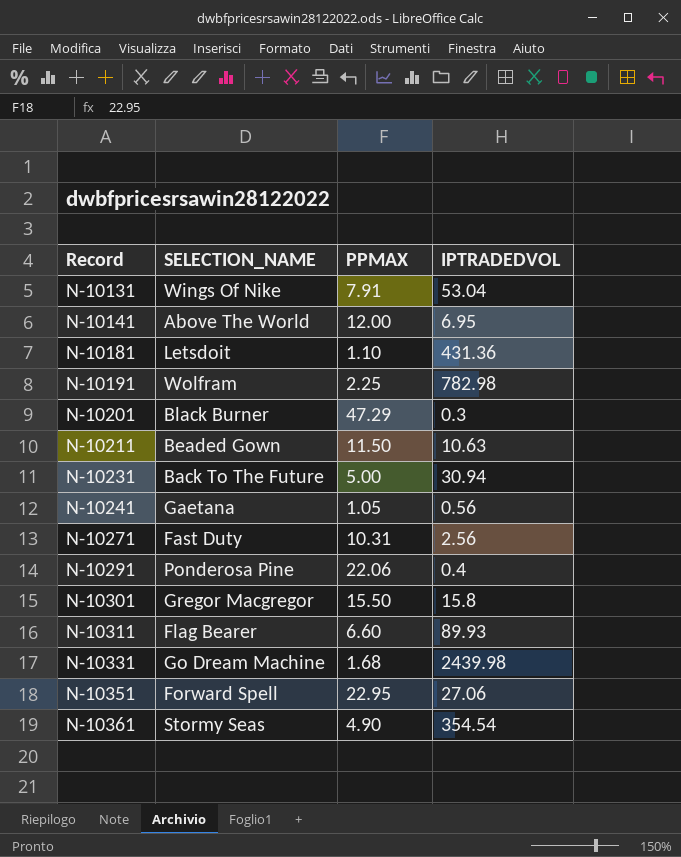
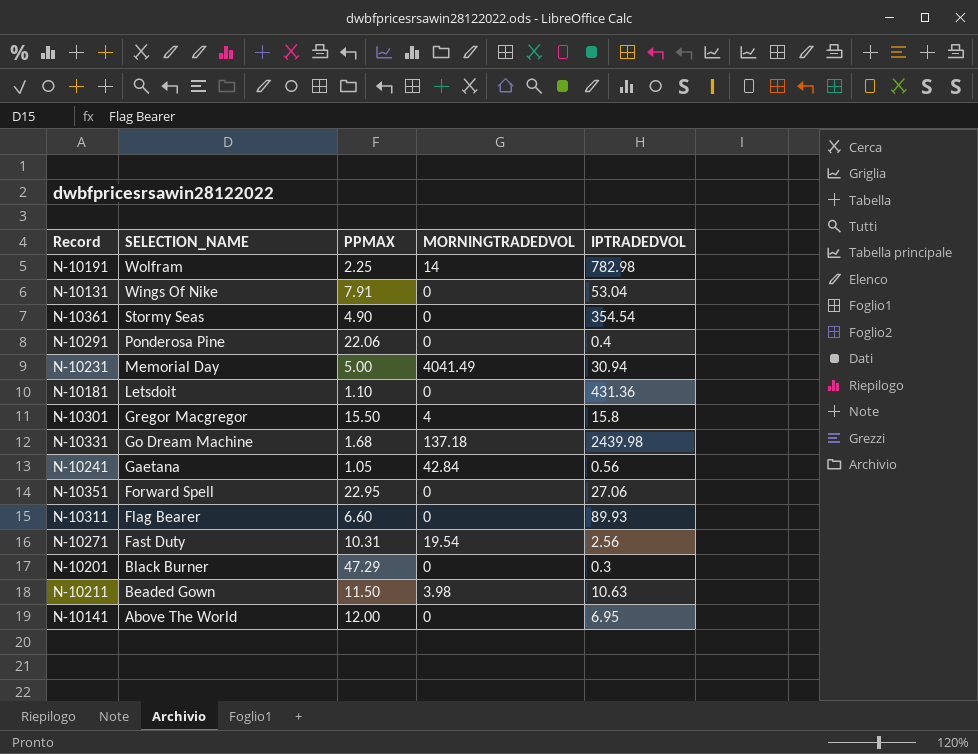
row order: Record ascending -> SELECTION_NAME descending
column MORNINGTRADEDVOL | position: none -> 4
N-10231 | SELECTION_NAME: Back To The Future -> Memorial Day

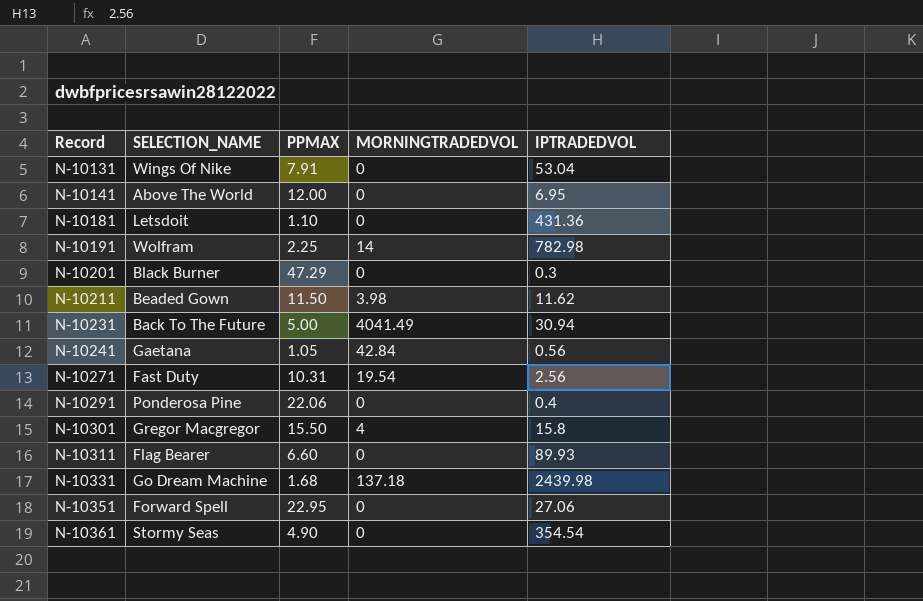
row order: SELECTION_NAME descending -> Record ascending
N-10211 | IPTRADEDVOL: 10.63 -> 11.62
N-10231 | SELECTION_NAME: Memorial Day -> Back To The Future

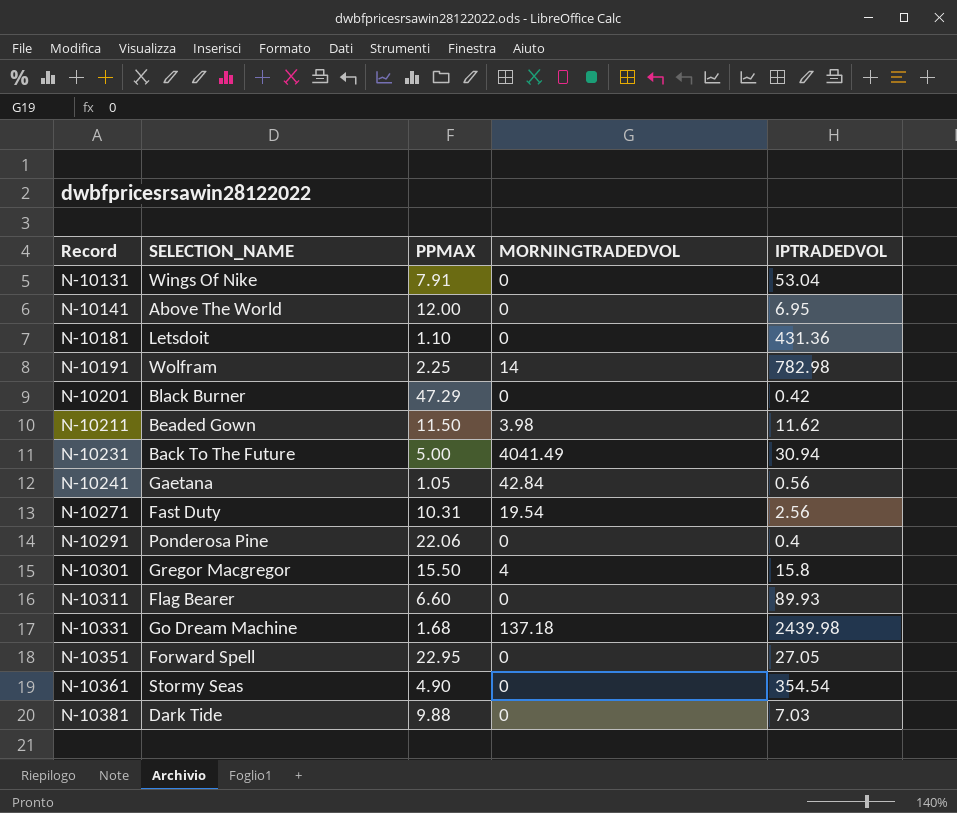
N-10201 | IPTRADEDVOL: 0.3 -> 0.42
N-10351 | IPTRADEDVOL: 27.06 -> 27.05
row N-10381: none -> Dark Tide | 9.88 | 0 | 7.03

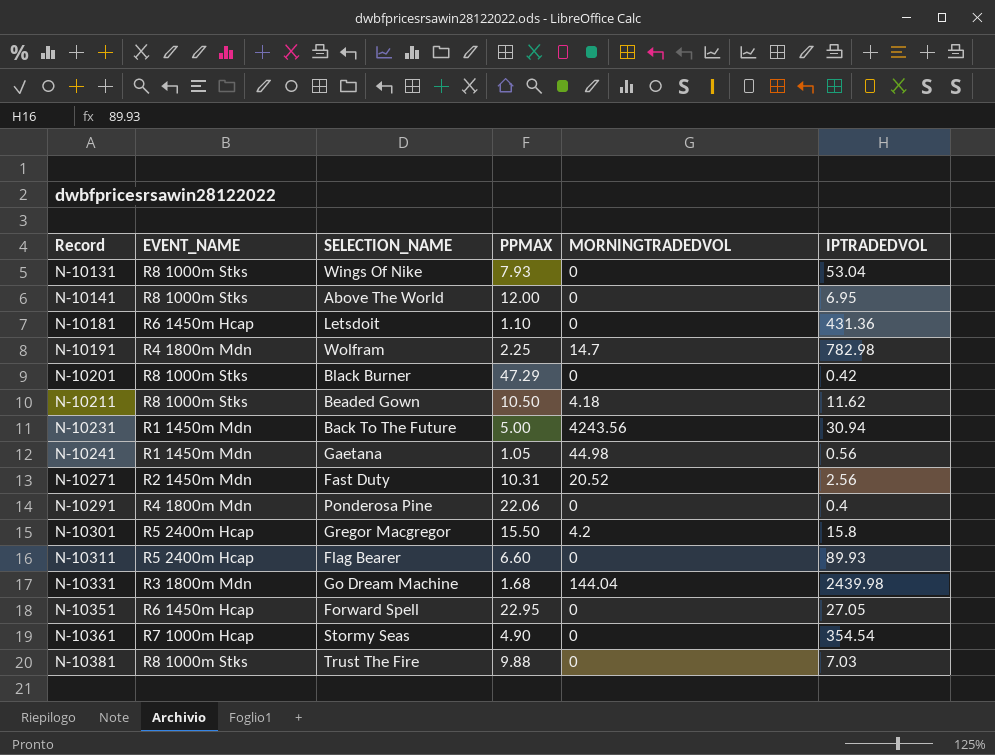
column EVENT_NAME | position: none -> 2
N-10131 | PPMAX: 7.91 -> 7.93
N-10191 | MORNINGTRADEDVOL: 14 -> 14.7
N-10211 | PPMAX: 11.50 -> 10.50
N-10211 | MORNINGTRADEDVOL: 3.98 -> 4.18
N-10231 | MORNINGTRADEDVOL: 4041.49 -> 4243.56
N-10241 | MORNINGTRADEDVOL: 42.84 -> 44.98
N-10271 | MORNINGTRADEDVOL: 19.54 -> 20.52
N-10301 | MORNINGTRADEDVOL: 4 -> 4.2
N-10331 | MORNINGTRADEDVOL: 137.18 -> 144.04
N-10381 | SELECTION_NAME: Dark Tide -> Trust The Fire

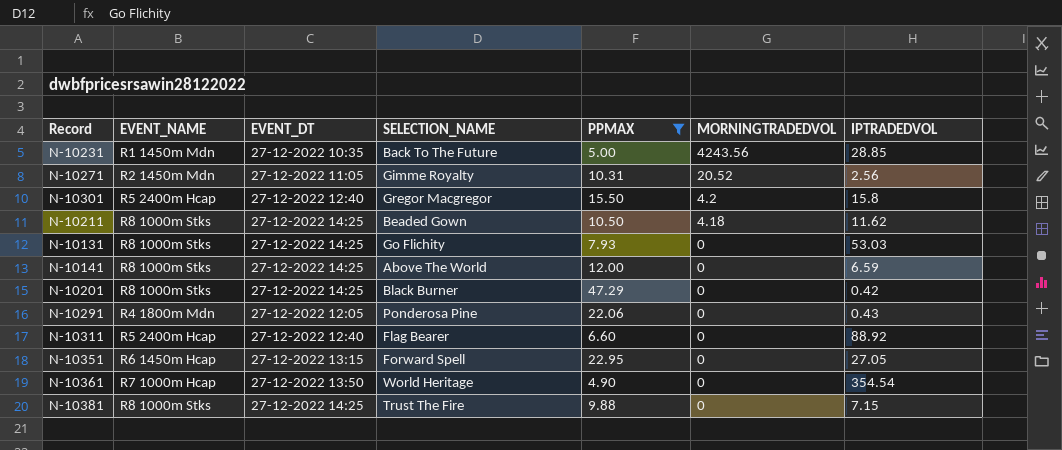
filter: none -> PPMAX >= 4.90
row order: Record ascending -> MORNINGTRADEDVOL descending
column EVENT_DT | position: none -> 3
N-10231 | IPTRADEDVOL: 30.94 -> 28.85
N-10271 | SELECTION_NAME: Fast Duty -> Gimme Royalty
N-10131 | SELECTION_NAME: Wings Of Nike -> Go Flichity
N-10131 | IPTRADEDVOL: 53.04 -> 53.03
N-10141 | IPTRADEDVOL: 6.95 -> 6.59
N-10291 | IPTRADEDVOL: 0.4 -> 0.43
N-10311 | IPTRADEDVOL: 89.93 -> 88.92
N-10361 | SELECTION_NAME: Stormy Seas -> World Heritage
N-10381 | IPTRADEDVOL: 7.03 -> 7.15

